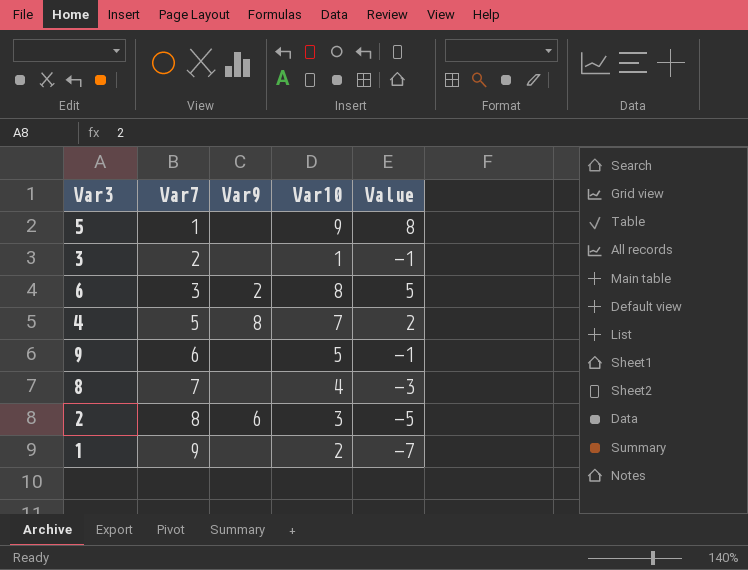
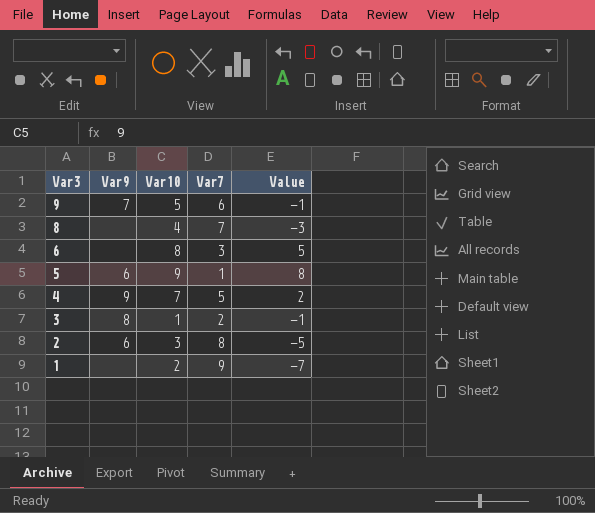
row order: Var7 ascending -> Var3 descending
column Var7 | position: 2 -> 4
9 | Var9: none -> 7
6 | Var9: 2 -> none
5 | Var9: none -> 6
4 | Var9: 8 -> 9
3 | Var9: none -> 8

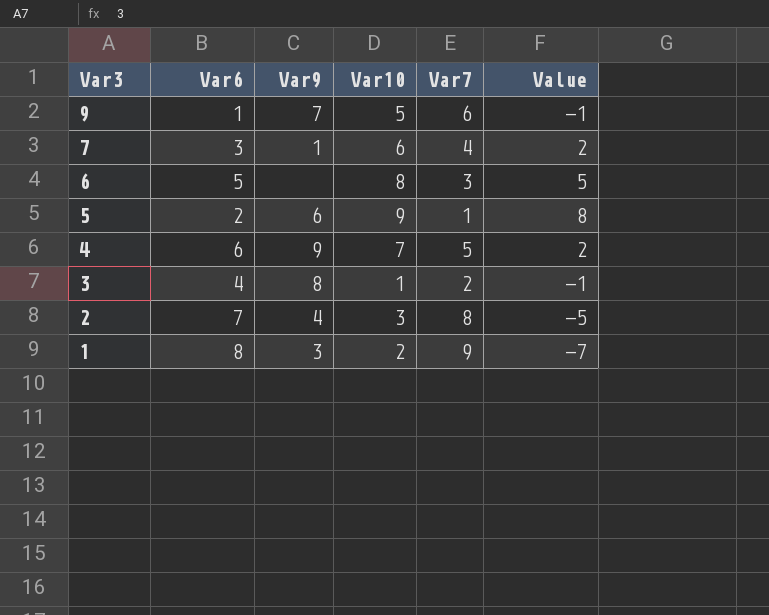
column Var6 | position: none -> 2
row 8: none | 4 | 7 | -3 -> none
row 7: none -> 3 | 1 | 6 | 4 | 2
2 | Var9: 6 -> 4
1 | Var9: none -> 3

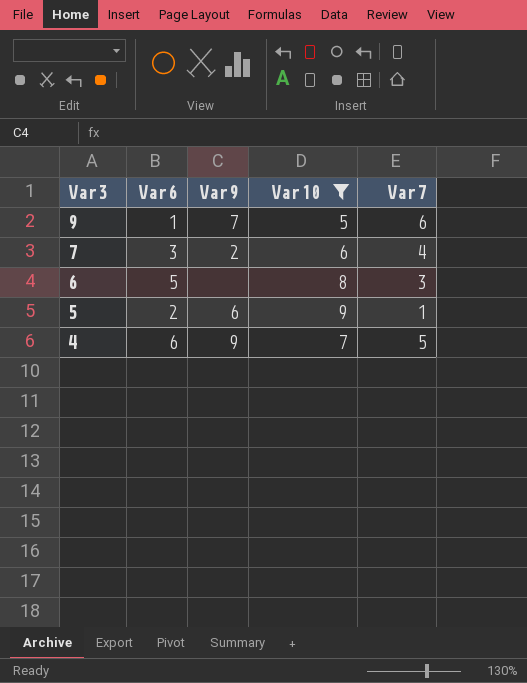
filter: none -> Var10 >= 5
column Value | formula: [Var10] - [Var7] -> none
7 | Var9: 1 -> 2

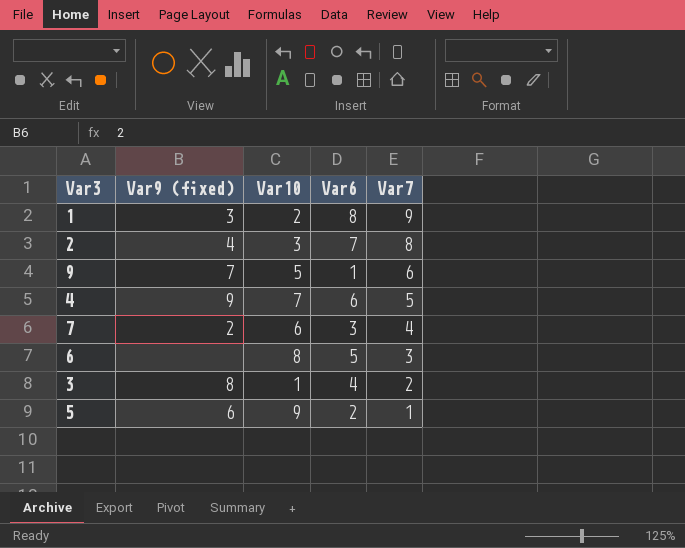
filter: Var10 >= 5 -> none
row order: Var3 descending -> Var7 descending
column name: Var9 -> Var9 (fixed)
column Var6 | position: 2 -> 4

